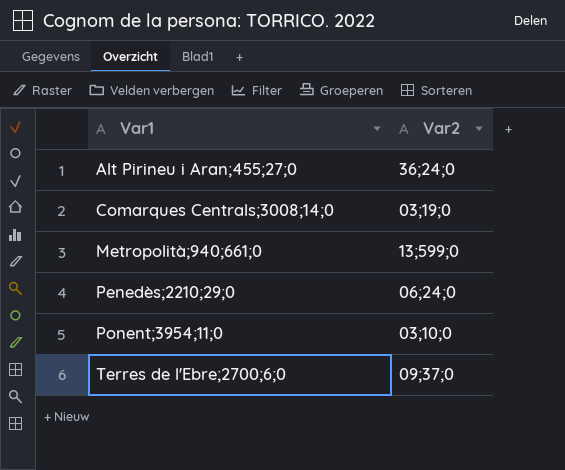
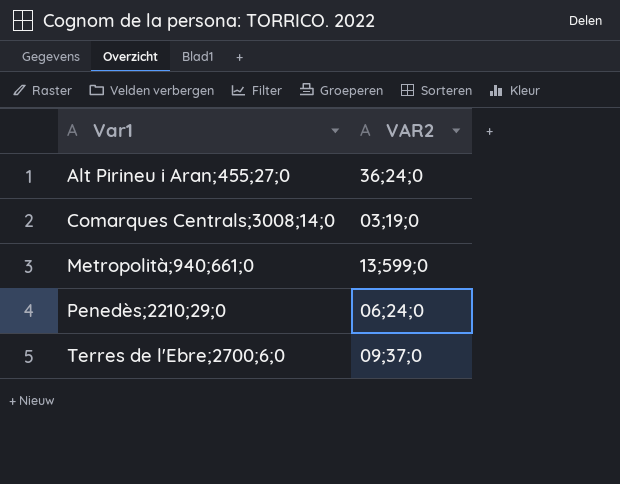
column name: Var2 -> VAR2
row Ponent;3954;11;0: 03;10;0 -> none

